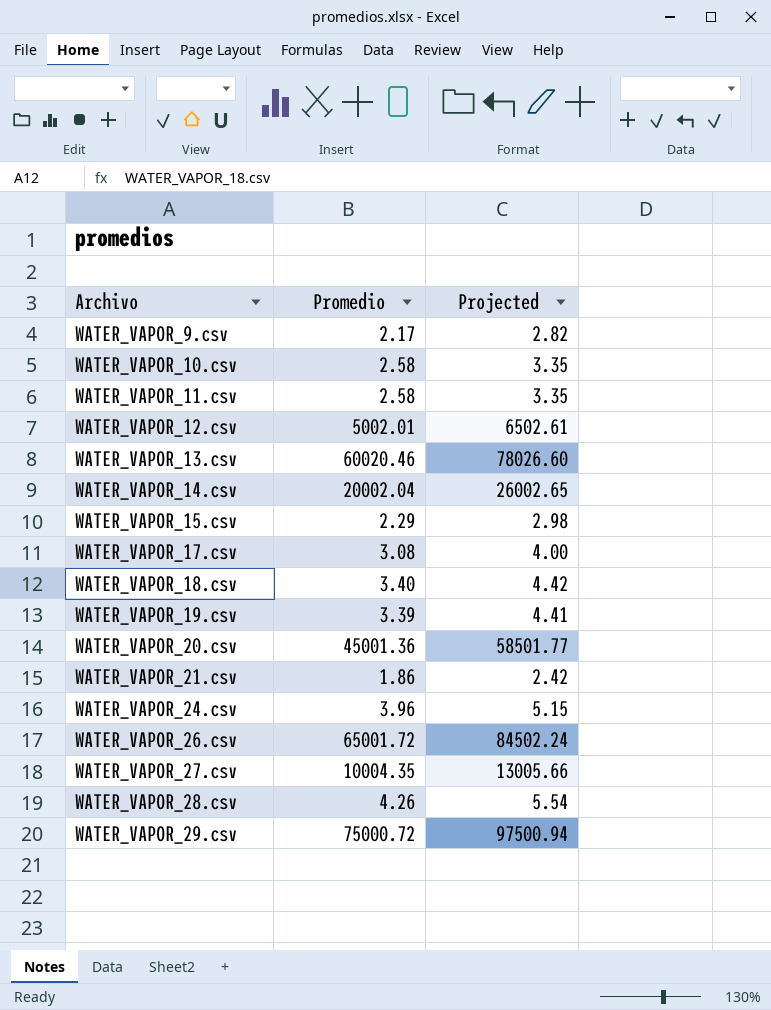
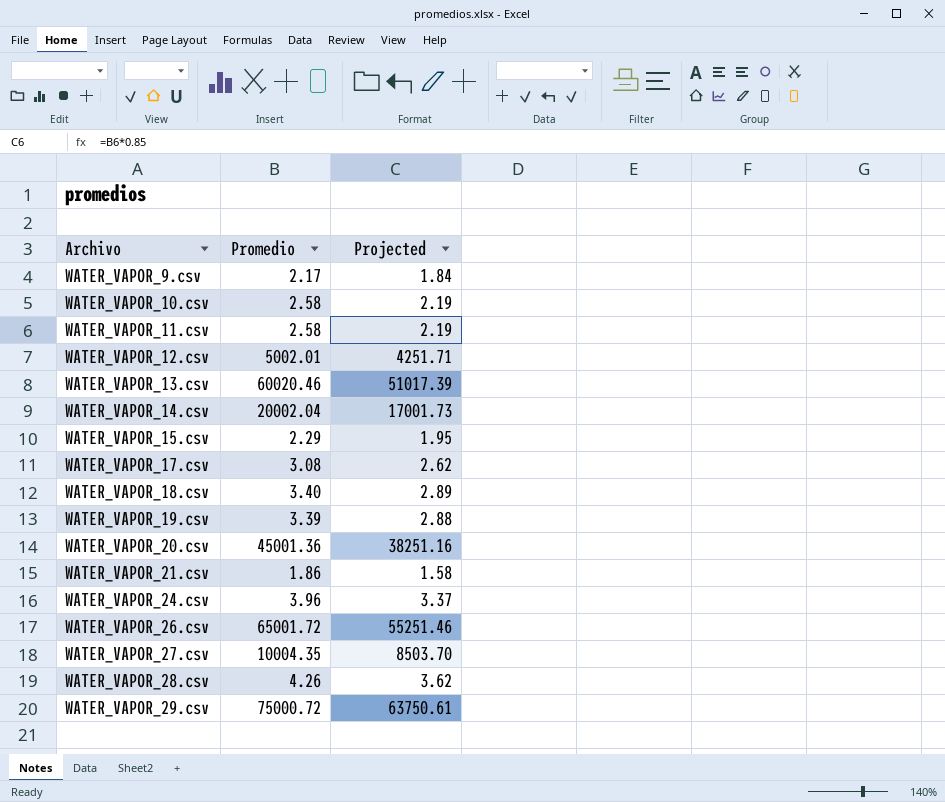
column Projected | formula: [Promedio] * 1.3 -> [Promedio] * 0.85

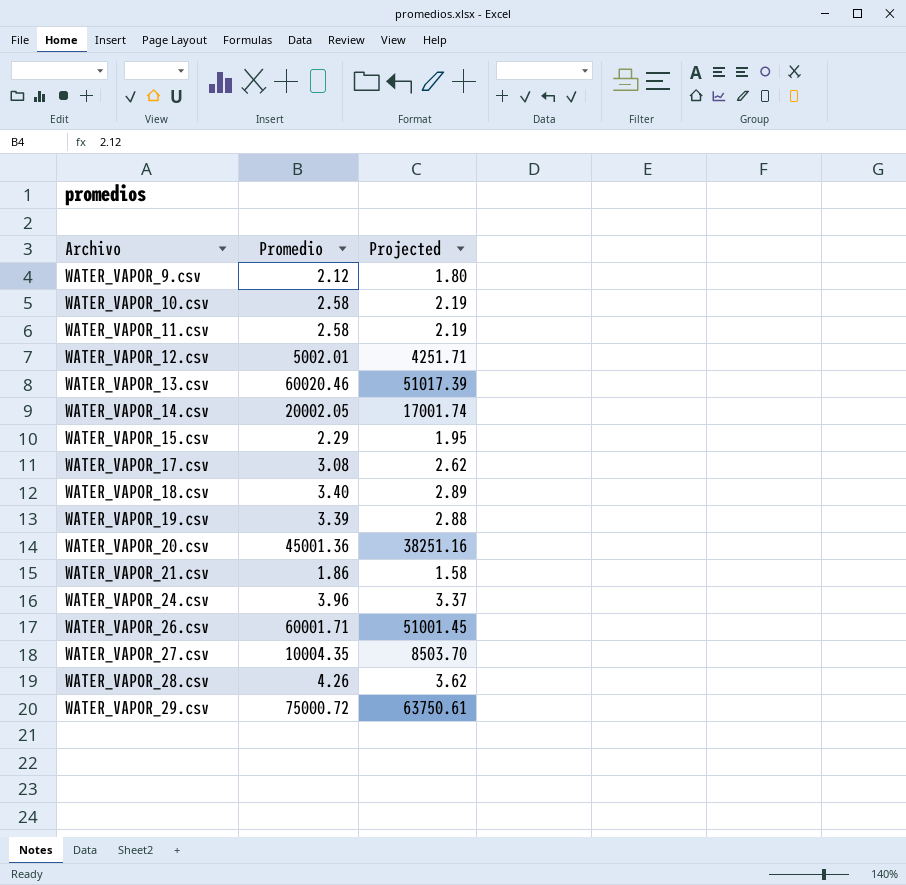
WATER_VAPOR_9.csv | Promedio: 2.17 -> 2.12
WATER_VAPOR_9.csv | Projected: 1.84 -> 1.80
WATER_VAPOR_14.csv | Promedio: 20002.04 -> 20002.05
WATER_VAPOR_14.csv | Projected: 17001.73 -> 17001.74
WATER_VAPOR_26.csv | Promedio: 65001.72 -> 60001.71
WATER_VAPOR_26.csv | Projected: 55251.46 -> 51001.45

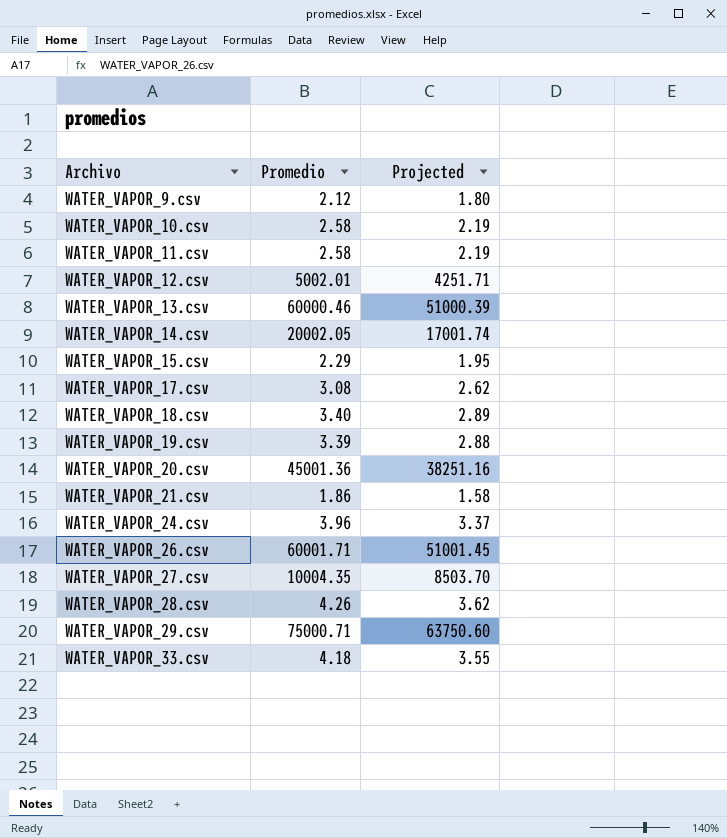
WATER_VAPOR_13.csv | Promedio: 60020.46 -> 60000.46
WATER_VAPOR_13.csv | Projected: 51017.39 -> 51000.39
WATER_VAPOR_29.csv | Promedio: 75000.72 -> 75000.71
WATER_VAPOR_29.csv | Projected: 63750.61 -> 63750.60
row WATER_VAPOR_33.csv: none -> 4.18 | 3.55

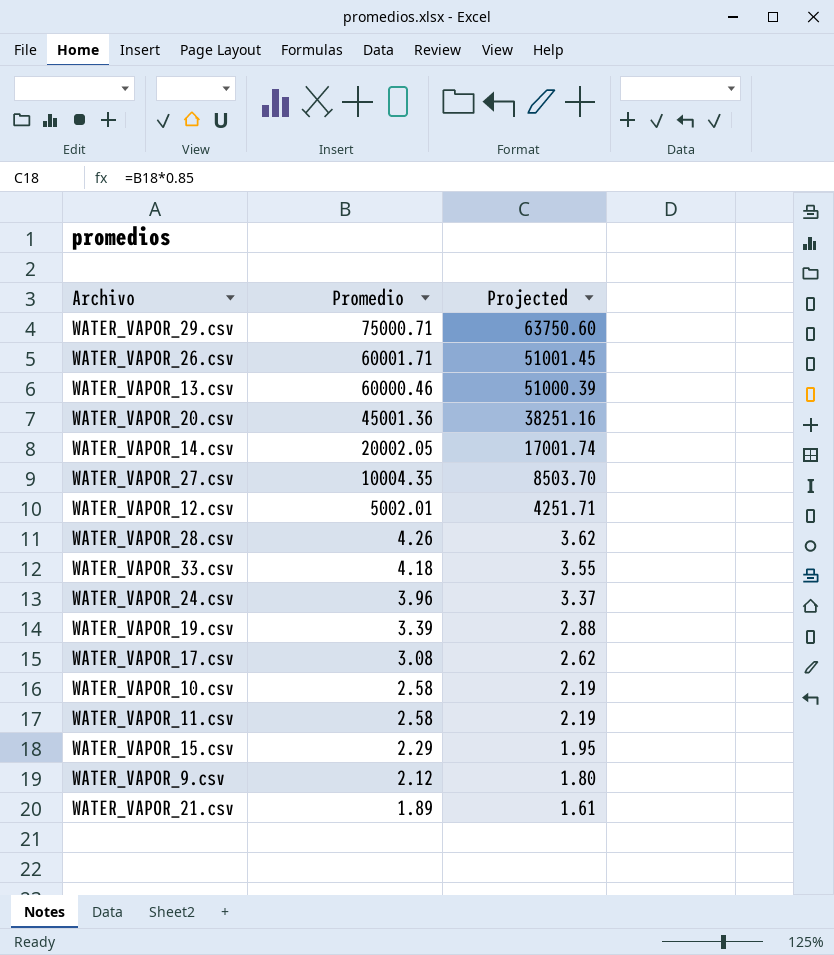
row order: Archivo ascending -> Promedio descending
row WATER_VAPOR_18.csv: 3.40 | 2.89 -> none
WATER_VAPOR_21.csv | Promedio: 1.86 -> 1.89
WATER_VAPOR_21.csv | Projected: 1.58 -> 1.61

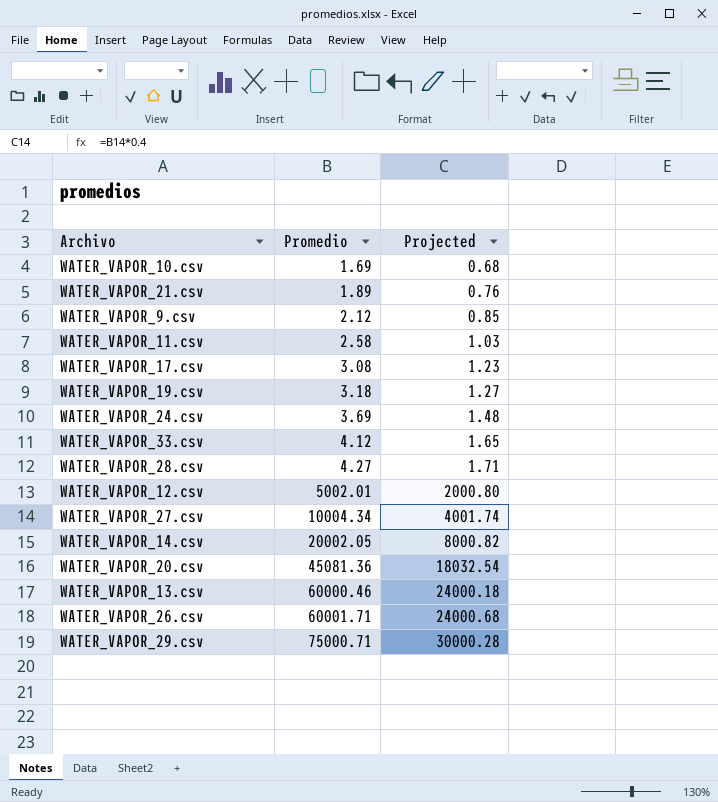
row order: Promedio descending -> Promedio ascending
column Projected | formula: [Promedio] * 0.85 -> [Promedio] * 0.4
row WATER_VAPOR_15.csv: 2.29 | 1.95 -> none
WATER_VAPOR_10.csv | Promedio: 2.58 -> 1.69
WATER_VAPOR_19.csv | Promedio: 3.39 -> 3.18
WATER_VAPOR_24.csv | Promedio: 3.96 -> 3.69
WATER_VAPOR_33.csv | Promedio: 4.18 -> 4.12
WATER_VAPOR_28.csv | Promedio: 4.26 -> 4.27
WATER_VAPOR_27.csv | Promedio: 10004.35 -> 10004.34
WATER_VAPOR_20.csv | Promedio: 45001.36 -> 45081.36

